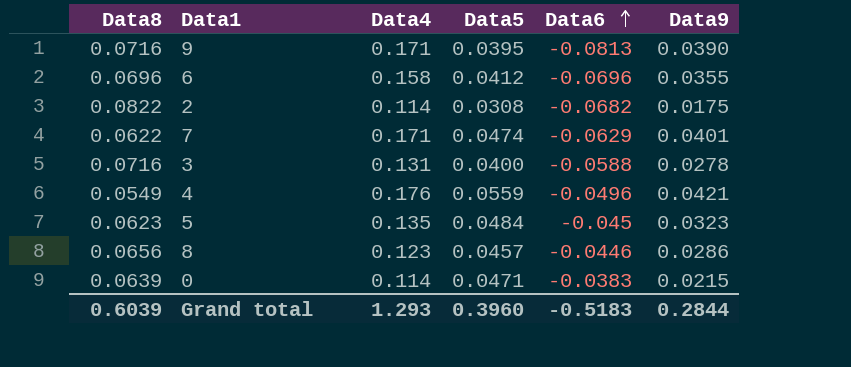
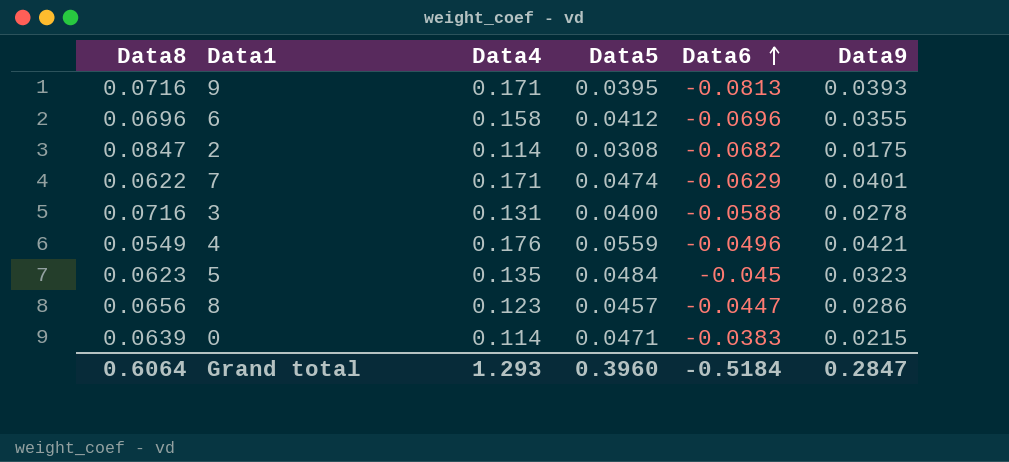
9 | Data9: 0.0390 -> 0.0393
2 | Data8: 0.0822 -> 0.0847
8 | Data6: -0.0446 -> -0.0447
Grand total | Data8: 0.6039 -> 0.6064
Grand total | Data6: -0.5183 -> -0.5184
Grand total | Data9: 0.2844 -> 0.2847

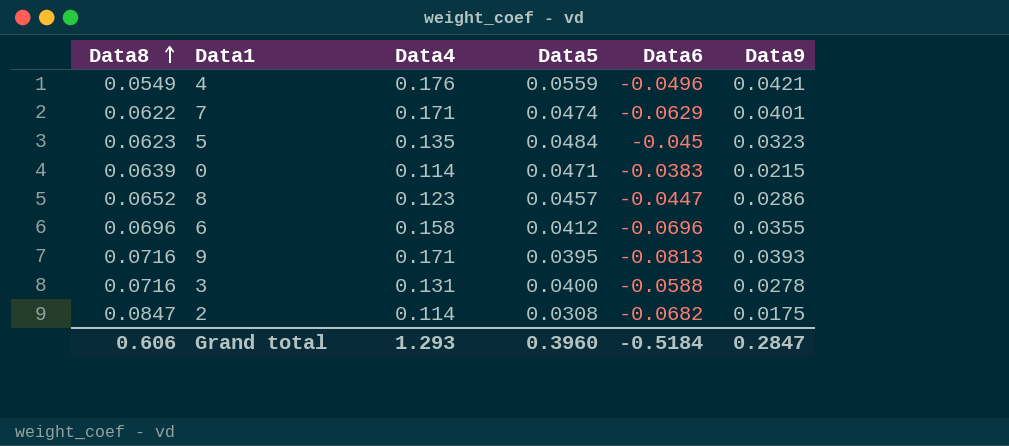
row order: Data6 ascending -> Data8 ascending
8 | Data8: 0.0656 -> 0.0652
Grand total | Data8: 0.6064 -> 0.606

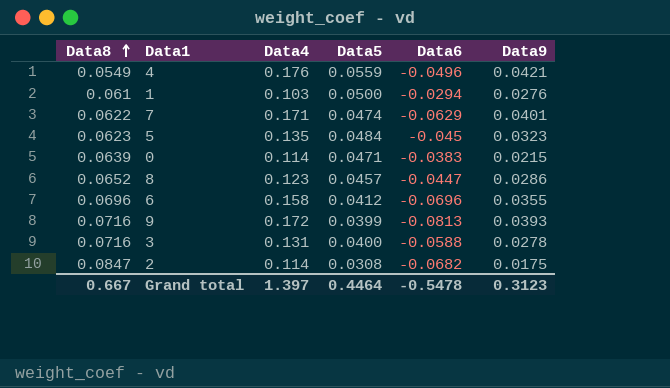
row 1: none -> 0.061 | 0.103 | 0.0500 | -0.0294 | 0.0276
9 | Data4: 0.171 -> 0.172
9 | Data5: 0.0395 -> 0.0399
Grand total | Data8: 0.606 -> 0.667
Grand total | Data4: 1.293 -> 1.397
Grand total | Data5: 0.3960 -> 0.4464
Grand total | Data6: -0.5184 -> -0.5478
Grand total | Data9: 0.2847 -> 0.3123

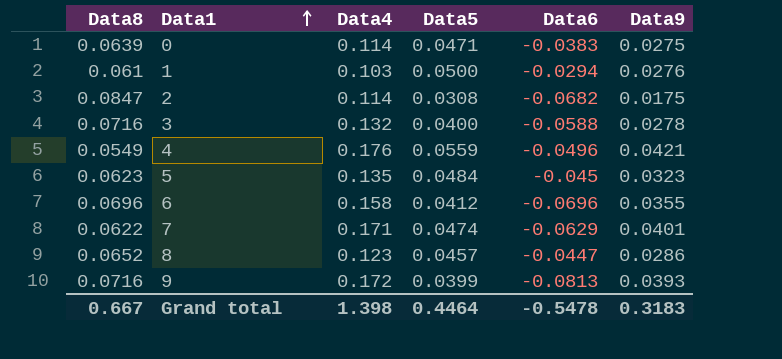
row order: Data8 ascending -> Data1 ascending
0 | Data9: 0.0215 -> 0.0275
3 | Data4: 0.131 -> 0.132
Grand total | Data4: 1.397 -> 1.398
Grand total | Data9: 0.3123 -> 0.3183

